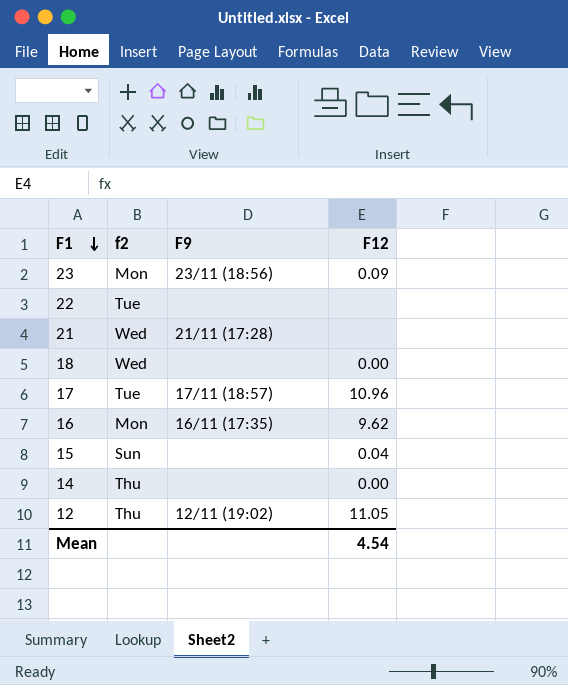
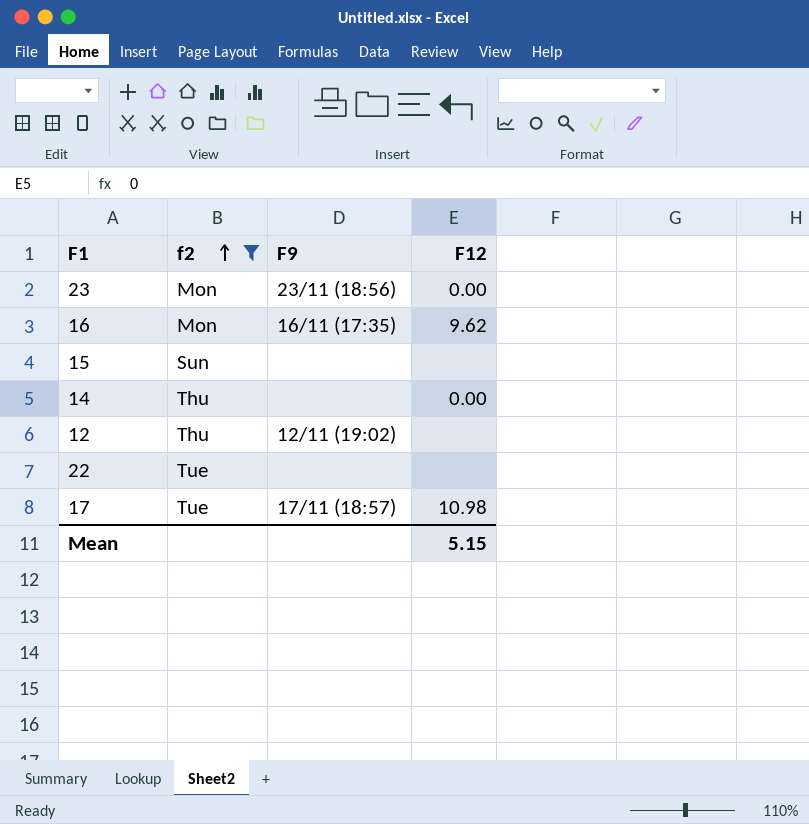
filter: none -> f2 != Wed
row order: F1 descending -> f2 ascending
23 | F12: 0.09 -> 0.00
15 | F12: 0.04 -> none
12 | F12: 11.05 -> none
17 | F12: 10.96 -> 10.98
Mean | F12: 4.54 -> 5.15

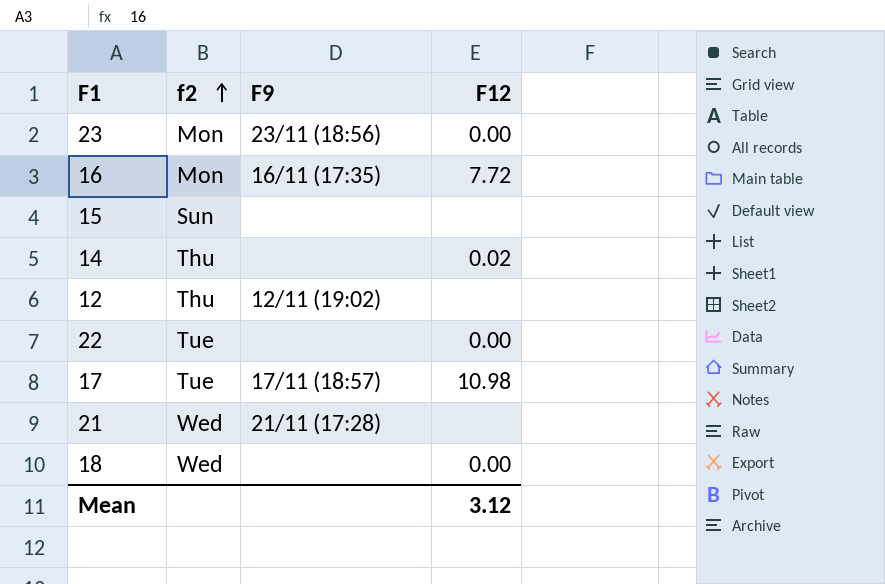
filter: f2 != Wed -> none
16 | F12: 9.62 -> 7.72
14 | F12: 0.00 -> 0.02
22 | F12: none -> 0.00
Mean | F12: 5.15 -> 3.12

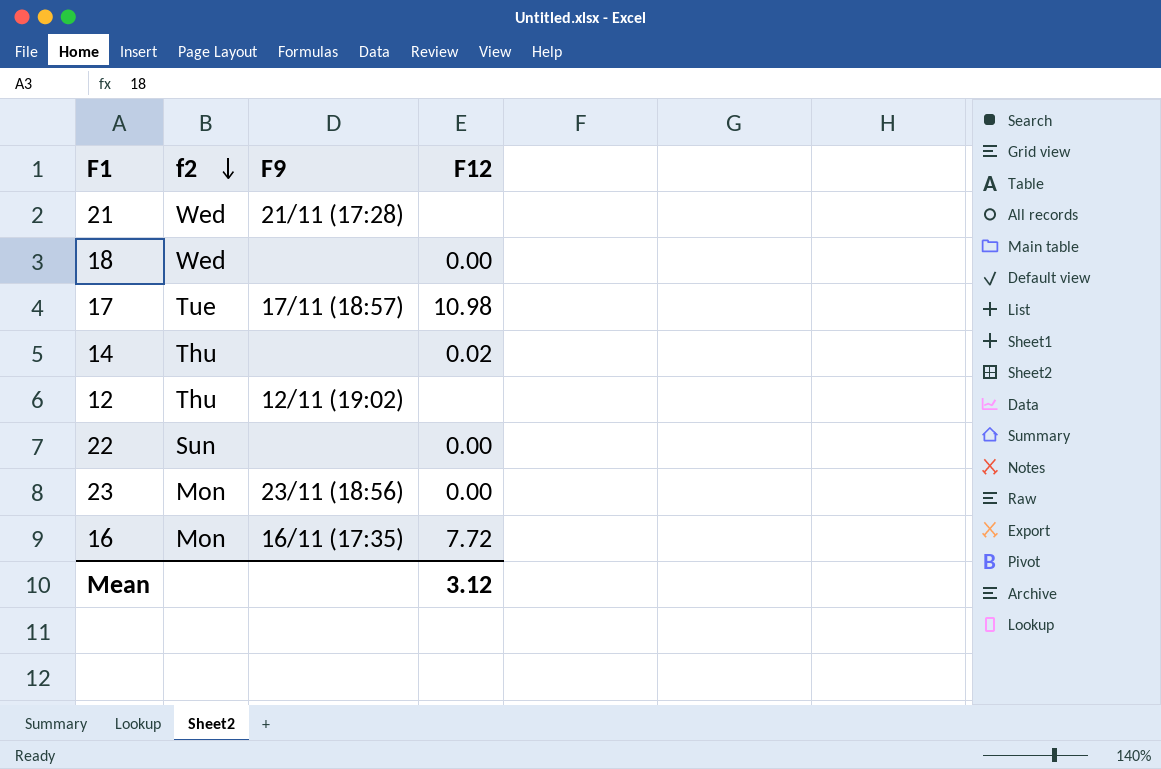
row order: f2 ascending -> f2 descending
row 15: Sun | none | none -> none
22 | f2: Tue -> Sun

